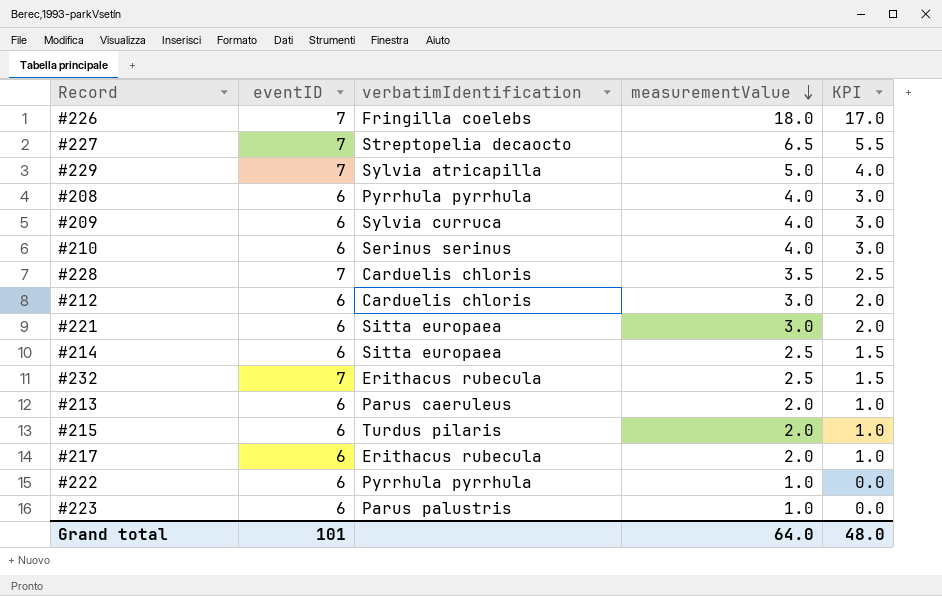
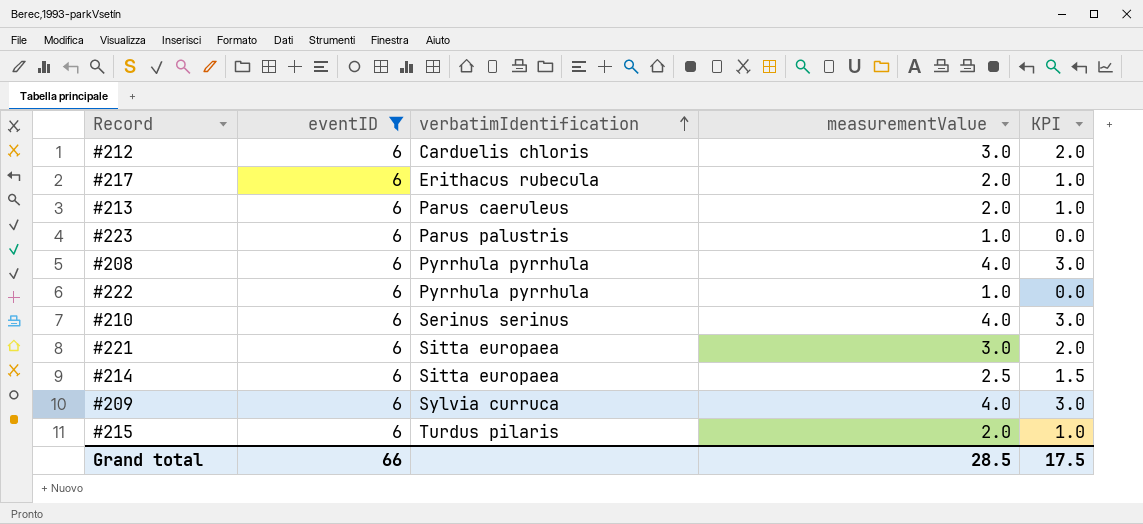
filter: none -> eventID = 6
row order: measurementValue descending -> verbatimIdentification ascending
Grand total | eventID: 101 -> 66
Grand total | measurementValue: 64.0 -> 28.5
Grand total | KPI: 48.0 -> 17.5

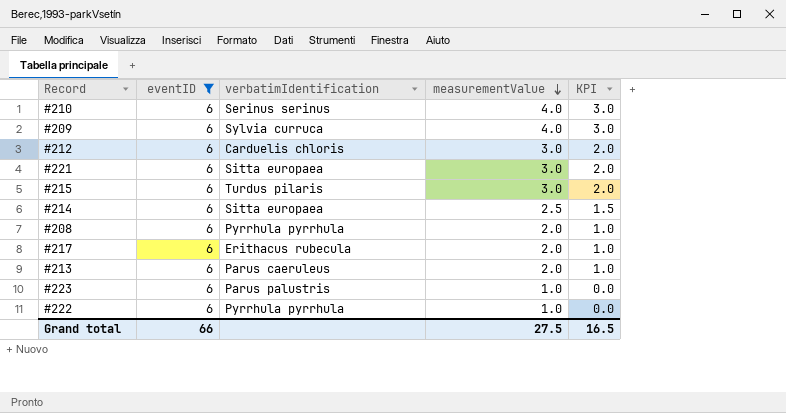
row order: verbatimIdentification ascending -> measurementValue descending
#215 | measurementValue: 2.0 -> 3.0
#215 | KPI: 1.0 -> 2.0
#208 | measurementValue: 4.0 -> 2.0
#208 | KPI: 3.0 -> 1.0
Grand total | measurementValue: 28.5 -> 27.5
Grand total | KPI: 17.5 -> 16.5

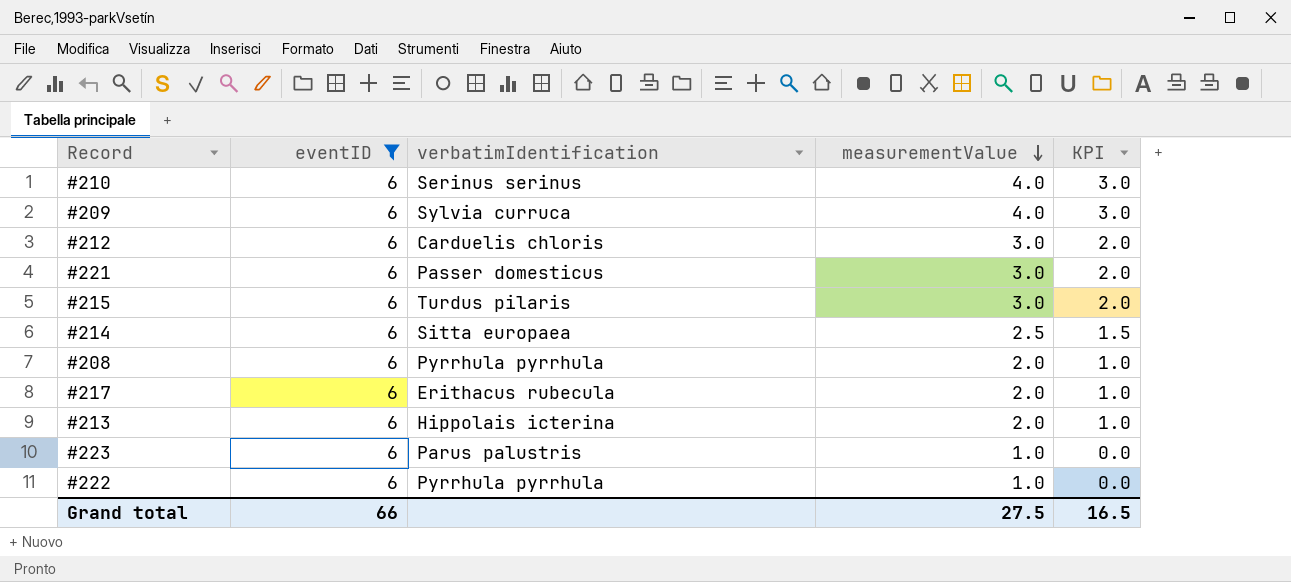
#221 | verbatimIdentification: Sitta europaea -> Passer domesticus
#213 | verbatimIdentification: Parus caeruleus -> Hippolais icterina

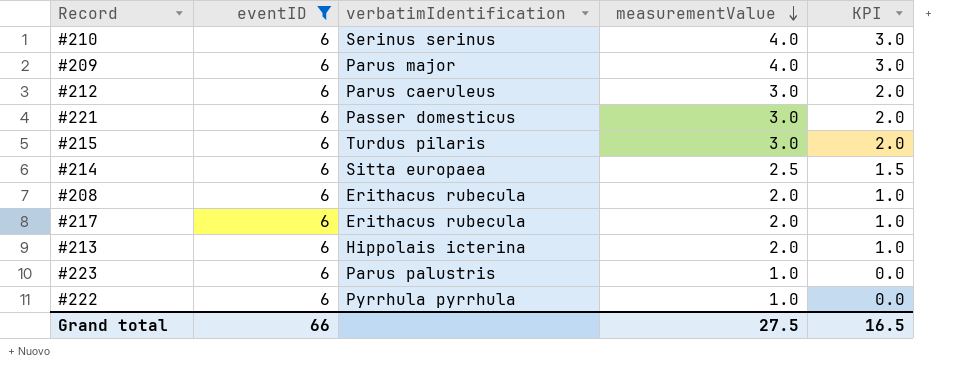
#209 | verbatimIdentification: Sylvia curruca -> Parus major
#212 | verbatimIdentification: Carduelis chloris -> Parus caeruleus
#208 | verbatimIdentification: Pyrrhula pyrrhula -> Erithacus rubecula

